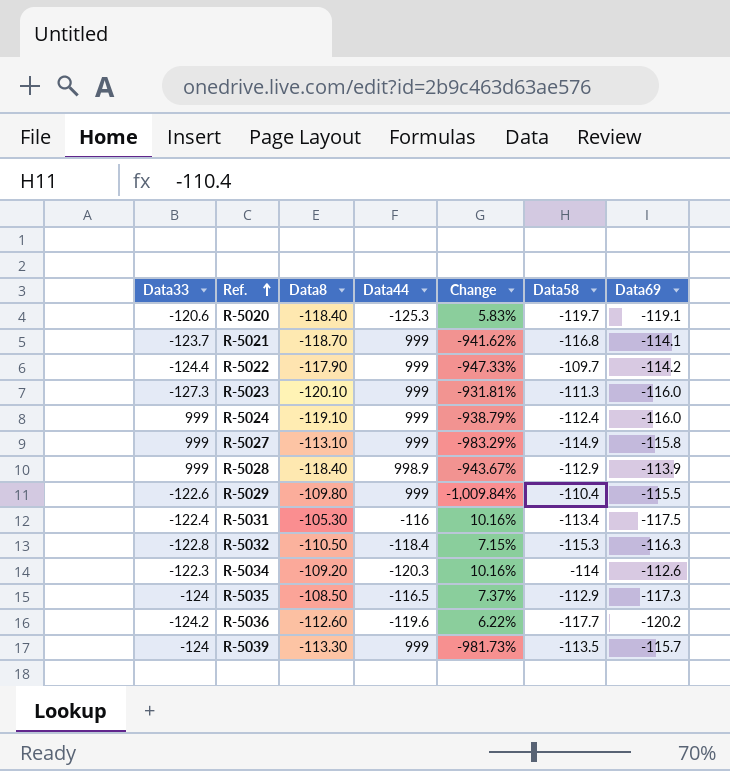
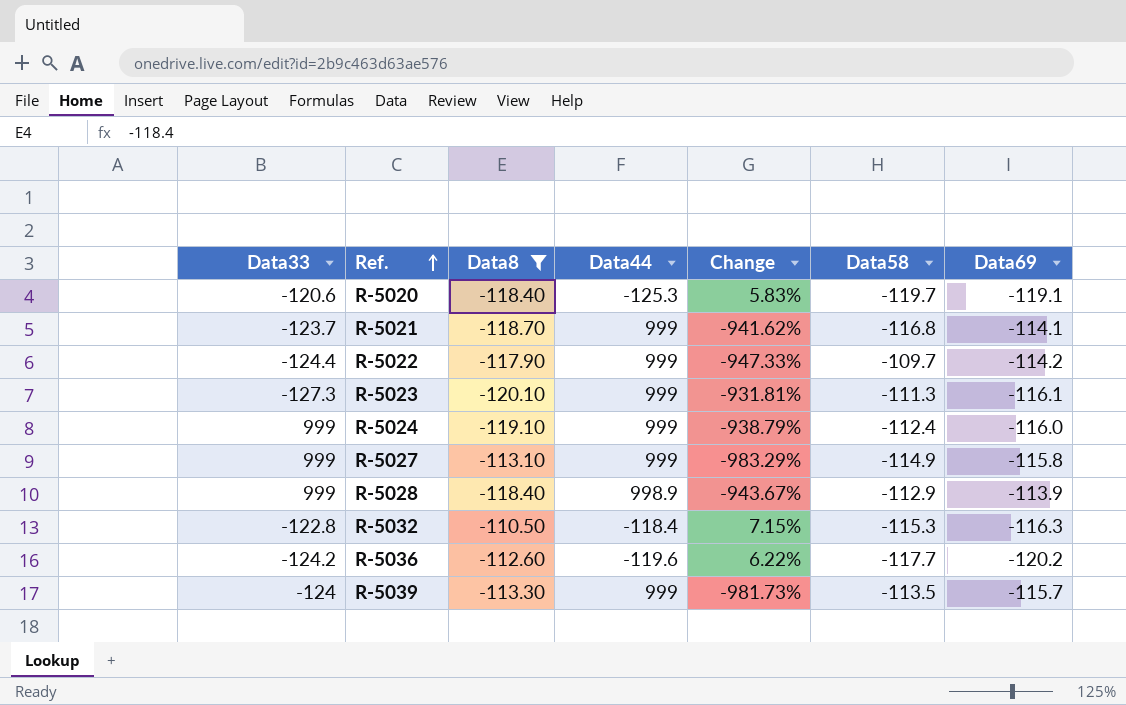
filter: none -> Data8 <= -110.50
R-5023 | Data69: -116.0 -> -116.1

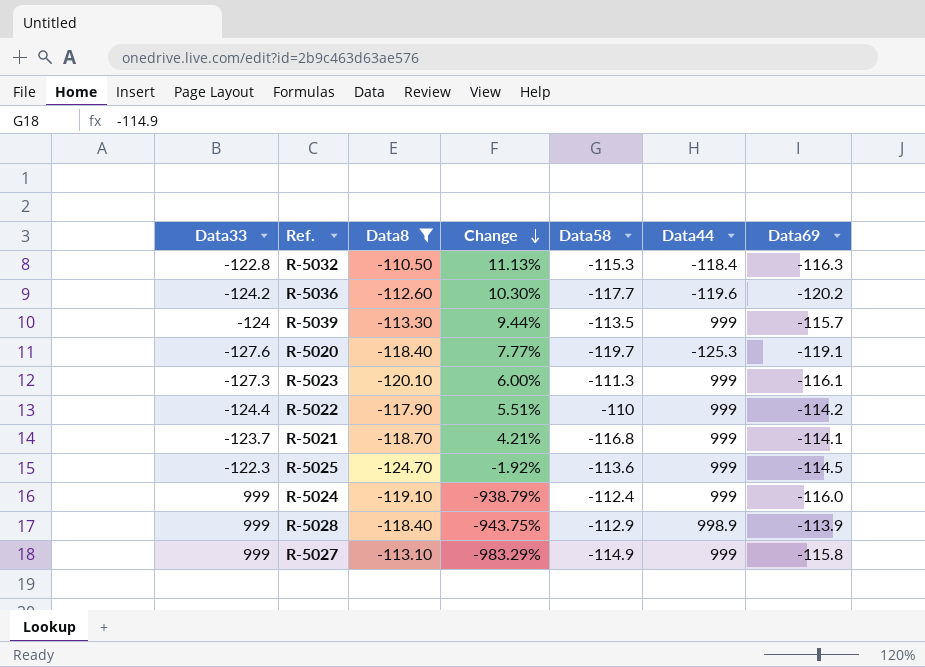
row order: Ref. ascending -> Change descending
column Change | formula: ([Data44] - [Data8]) / [Data8] -> ([Data33] - [Data8]) / [Data8]
column Data44 | position: 4 -> 6
R-5020 | Data33: -120.6 -> -127.6
R-5022 | Data58: -109.7 -> -110
row R-5025: none -> -122.3 | -124.70 | -1.92% | -113.6 | 999 | -114.5

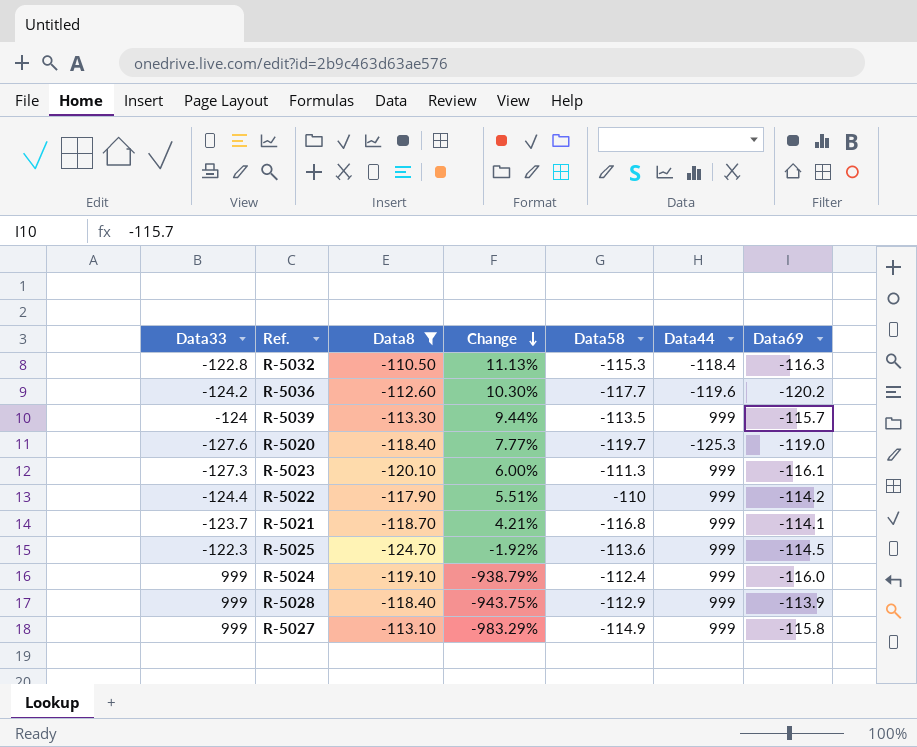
R-5020 | Data69: -119.1 -> -119.0
R-5028 | Data44: 998.9 -> 999

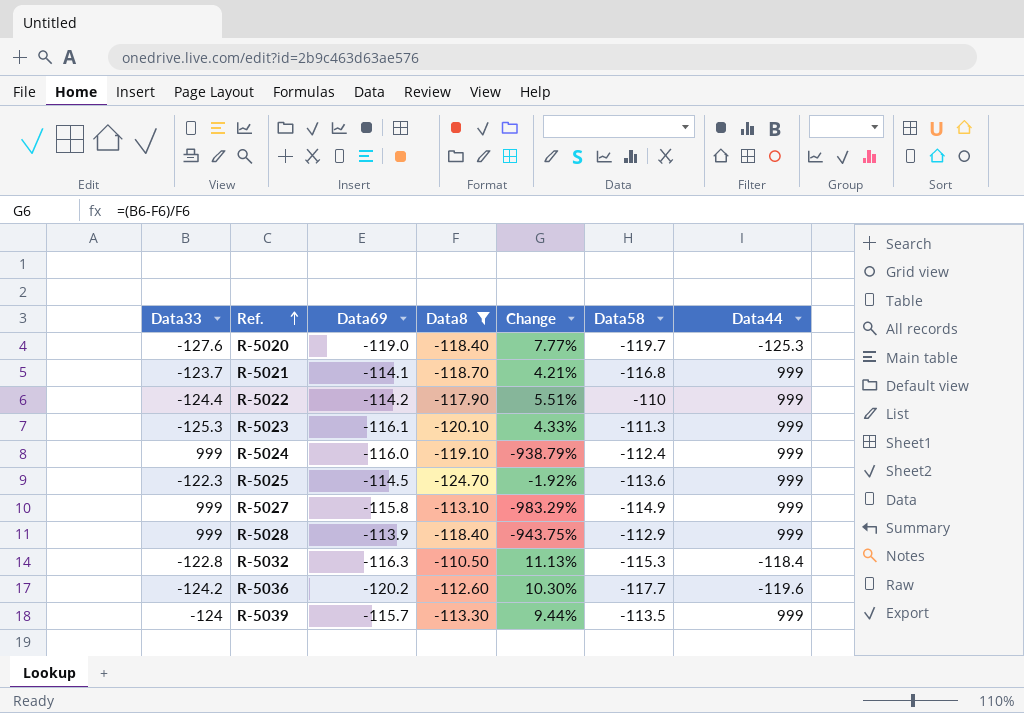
row order: Change descending -> Ref. ascending
column Data69 | position: 7 -> 3
R-5023 | Data33: -127.3 -> -125.3
R-5023 | Change: 6.00% -> 4.33%

